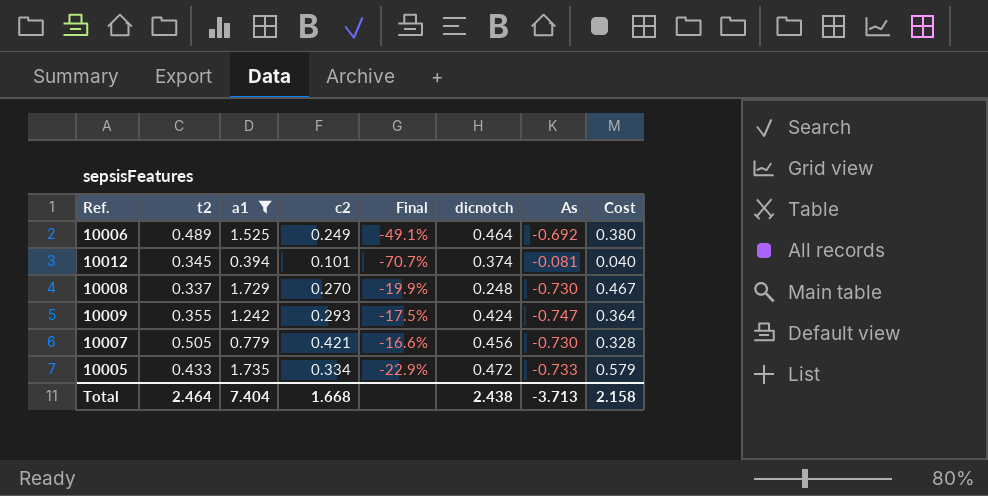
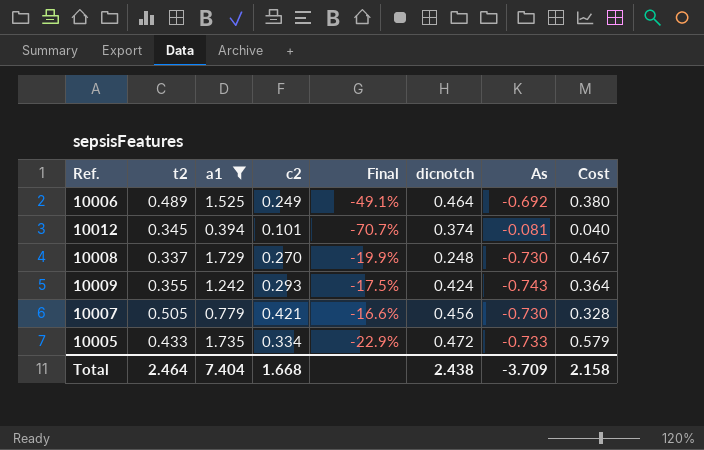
10009 | As: -0.747 -> -0.743
Total | As: -3.713 -> -3.709

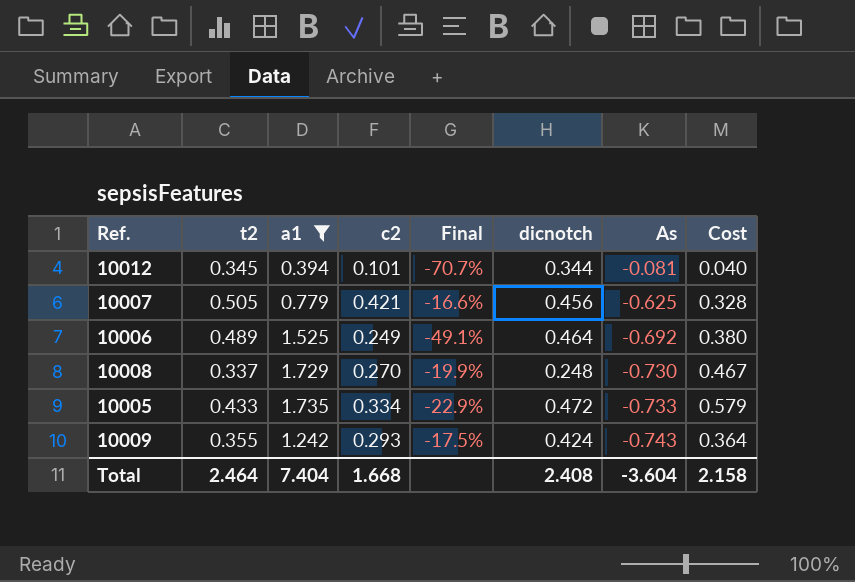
row order: none -> As descending
10012 | dicnotch: 0.374 -> 0.344
10007 | As: -0.730 -> -0.625
Total | dicnotch: 2.438 -> 2.408
Total | As: -3.709 -> -3.604

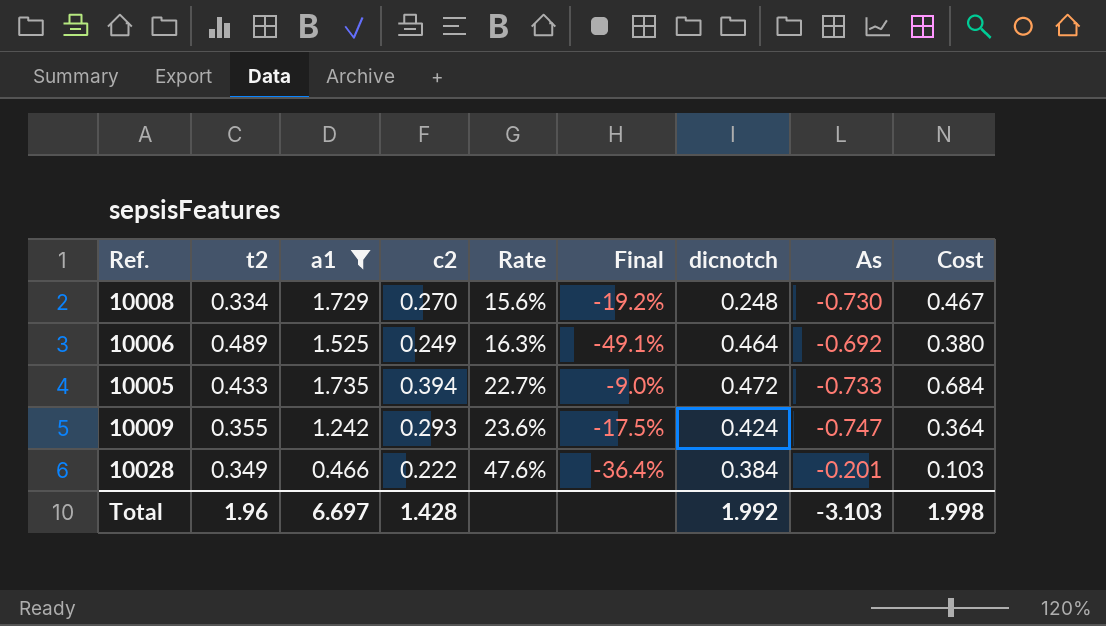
row order: As descending -> Rate ascending
column Rate | formula: none -> [c2] / [a1]
row 10012: 0.345 | 0.394 | 0.101 | -70.7% | 0.344 | -0.081 | 0.040 -> none
row 10007: 0.505 | 0.779 | 0.421 | -16.6% | 0.456 | -0.625 | 0.328 -> none
10008 | t2: 0.337 -> 0.334
10008 | Final: -19.9% -> -19.2%
10005 | c2: 0.334 -> 0.394
10005 | Final: -22.9% -> -9.0%
10005 | Cost: 0.579 -> 0.684
10009 | As: -0.743 -> -0.747
row 10028: none -> 0.349 | 0.466 | 0.222 | 47.6% | -36.4% | 0.384 | -0.201 | 0.103
Total | t2: 2.464 -> 1.96
Total | a1: 7.404 -> 6.697
Total | c2: 1.668 -> 1.428
Total | dicnotch: 2.408 -> 1.992
Total | As: -3.604 -> -3.103
Total | Cost: 2.158 -> 1.998

